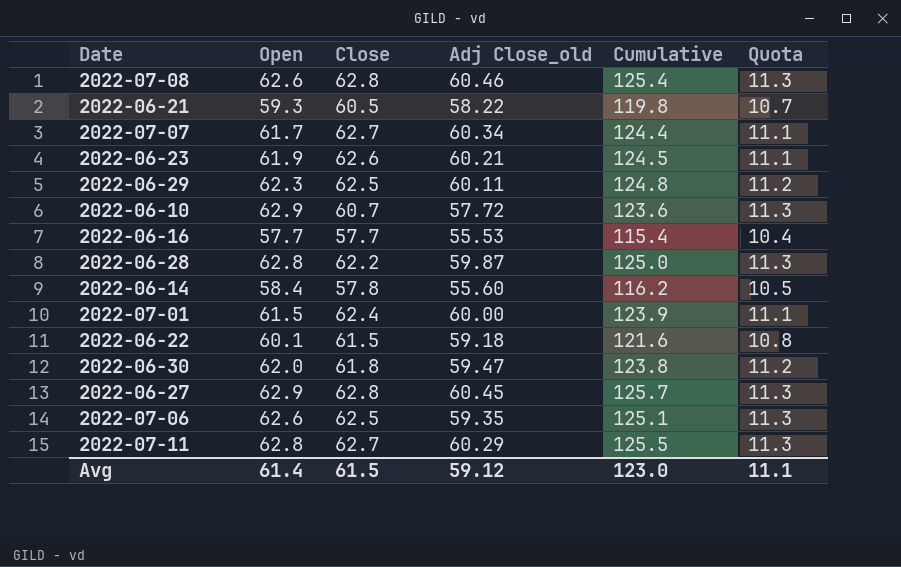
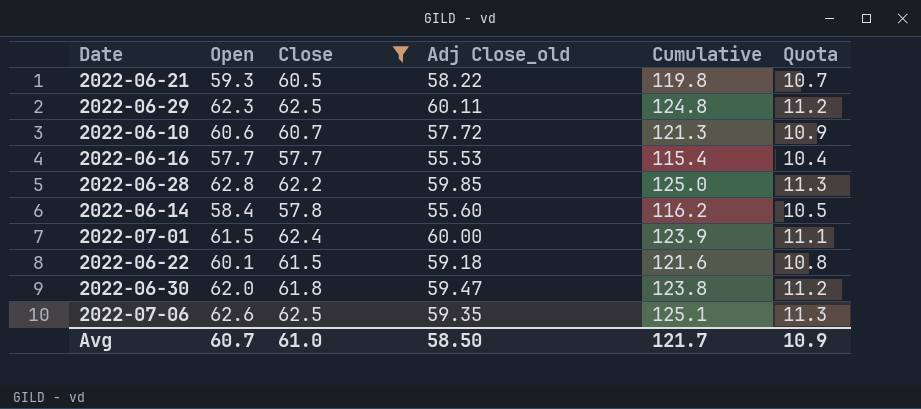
filter: none -> Close <= 62.5
2022-06-10 | Open: 62.9 -> 60.6
2022-06-10 | Cumulative: 123.6 -> 121.3
2022-06-10 | Quota: 11.3 -> 10.9
2022-06-28 | Adj Close_old: 59.87 -> 59.85
Avg | Open: 61.4 -> 60.7
Avg | Close: 61.5 -> 61.0
Avg | Adj Close_old: 59.12 -> 58.50
Avg | Cumulative: 123.0 -> 121.7
Avg | Quota: 11.1 -> 10.9

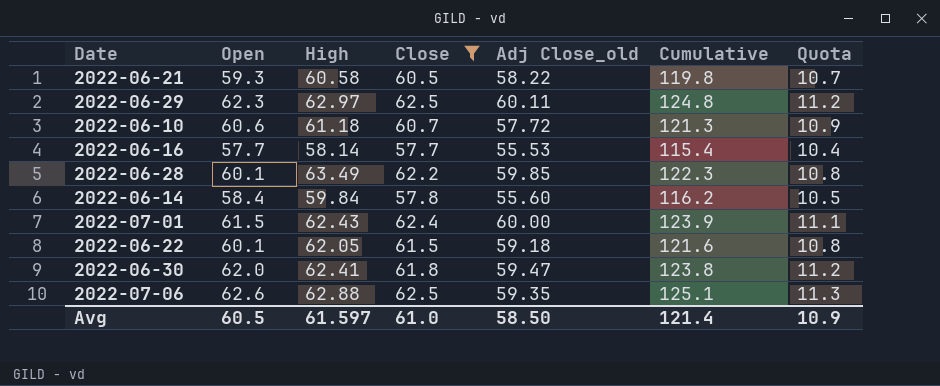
column High | position: none -> 3
2022-06-28 | Open: 62.8 -> 60.1
2022-06-28 | Cumulative: 125.0 -> 122.3
2022-06-28 | Quota: 11.3 -> 10.8
Avg | Open: 60.7 -> 60.5
Avg | Cumulative: 121.7 -> 121.4

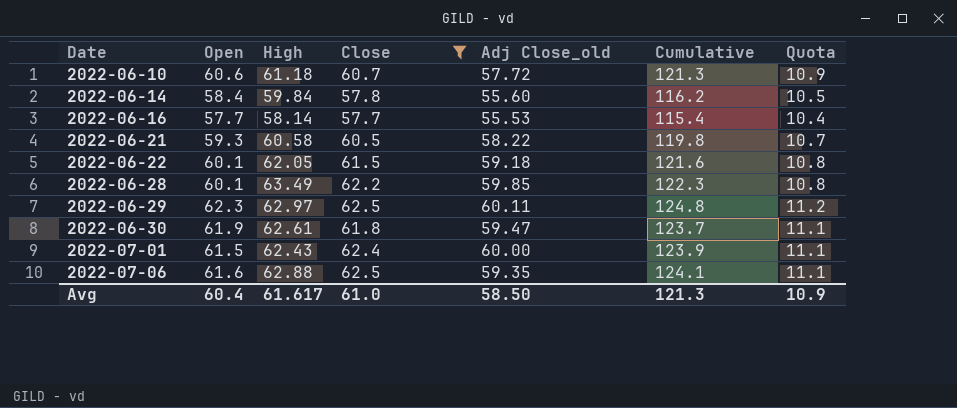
row order: none -> Date ascending
2022-06-30 | Open: 62.0 -> 61.9
2022-06-30 | High: 62.41 -> 62.61
2022-06-30 | Cumulative: 123.8 -> 123.7
2022-06-30 | Quota: 11.2 -> 11.1
2022-07-06 | Open: 62.6 -> 61.6
2022-07-06 | Cumulative: 125.1 -> 124.1
2022-07-06 | Quota: 11.3 -> 11.1
Avg | Open: 60.5 -> 60.4
Avg | High: 61.597 -> 61.617
Avg | Cumulative: 121.4 -> 121.3

